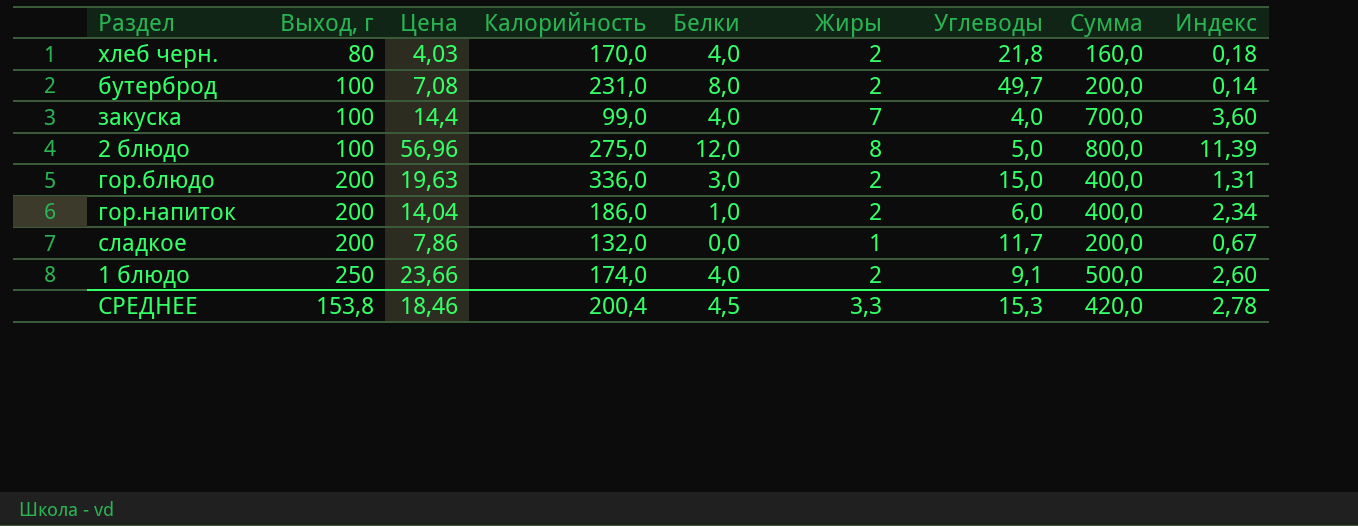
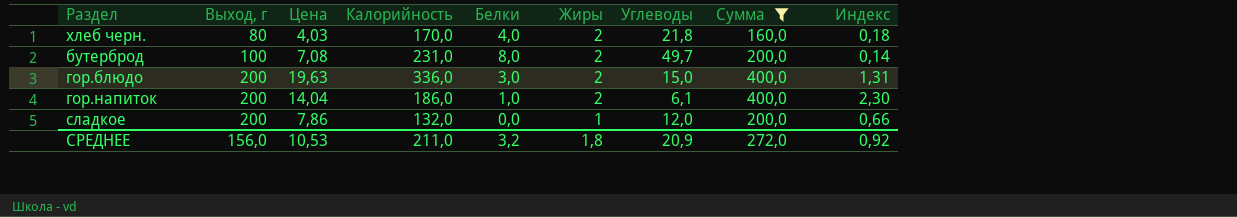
filter: none -> Сумма <= 400,0
гор.напиток | Углеводы: 6,0 -> 6,1
гор.напиток | Индекс: 2,34 -> 2,30
сладкое | Углеводы: 11,7 -> 12,0
сладкое | Индекс: 0,67 -> 0,66
СРЕДНЕЕ | Выход, г: 153,8 -> 156,0
СРЕДНЕЕ | Цена: 18,46 -> 10,53
СРЕДНЕЕ | Калорийность: 200,4 -> 211,0
СРЕДНЕЕ | Белки: 4,5 -> 3,2
СРЕДНЕЕ | Жиры: 3,3 -> 1,8
СРЕДНЕЕ | Углеводы: 15,3 -> 20,9
СРЕДНЕЕ | Сумма: 420,0 -> 272,0
СРЕДНЕЕ | Индекс: 2,78 -> 0,92

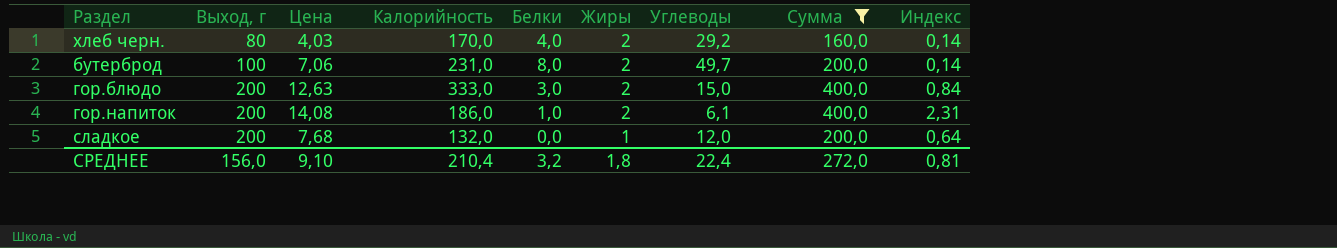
хлеб черн. | Углеводы: 21,8 -> 29,2
хлеб черн. | Индекс: 0,18 -> 0,14
бутерброд | Цена: 7,08 -> 7,06
гор.блюдо | Цена: 19,63 -> 12,63
гор.блюдо | Калорийность: 336,0 -> 333,0
гор.блюдо | Индекс: 1,31 -> 0,84
гор.напиток | Цена: 14,04 -> 14,08
гор.напиток | Индекс: 2,30 -> 2,31
сладкое | Цена: 7,86 -> 7,68
сладкое | Индекс: 0,66 -> 0,64
СРЕДНЕЕ | Цена: 10,53 -> 9,10
СРЕДНЕЕ | Калорийность: 211,0 -> 210,4
СРЕДНЕЕ | Углеводы: 20,9 -> 22,4
СРЕДНЕЕ | Индекс: 0,92 -> 0,81

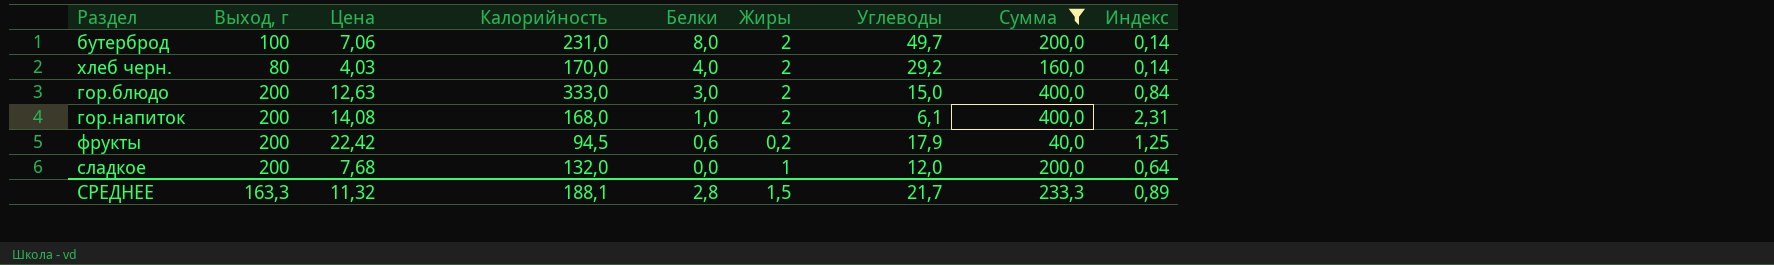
row order: Выход, г ascending -> Белки descending
гор.напиток | Калорийность: 186,0 -> 168,0
row фрукты: none -> 200 | 22,42 | 94,5 | 0,6 | 0,2 | 17,9 | 40,0 | 1,25
СРЕДНЕЕ | Выход, г: 156,0 -> 163,3
СРЕДНЕЕ | Цена: 9,10 -> 11,32
СРЕДНЕЕ | Калорийность: 210,4 -> 188,1
СРЕДНЕЕ | Белки: 3,2 -> 2,8
СРЕДНЕЕ | Жиры: 1,8 -> 1,5
СРЕДНЕЕ | Углеводы: 22,4 -> 21,7
СРЕДНЕЕ | Сумма: 272,0 -> 233,3
СРЕДНЕЕ | Индекс: 0,81 -> 0,89

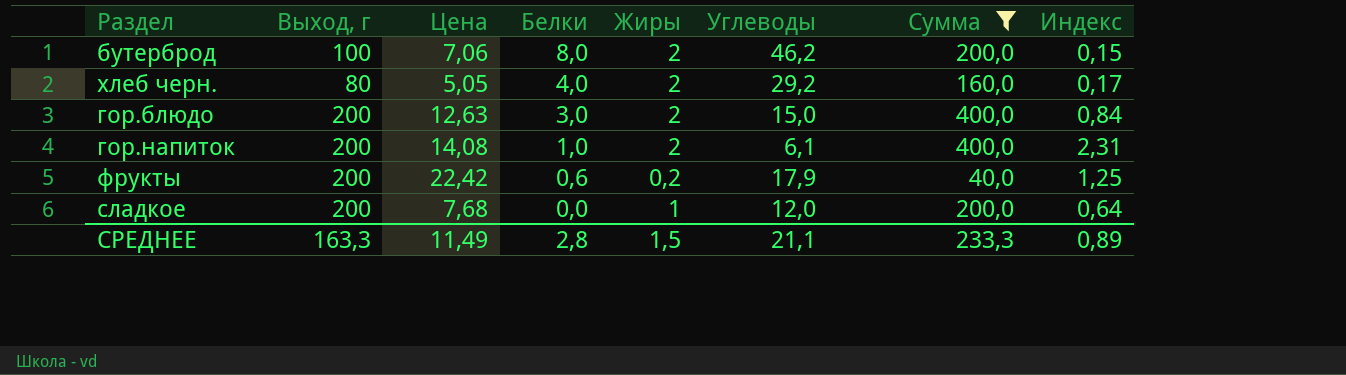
column Калорийность | position: 4 -> none
бутерброд | Углеводы: 49,7 -> 46,2
бутерброд | Индекс: 0,14 -> 0,15
хлеб черн. | Цена: 4,03 -> 5,05
хлеб черн. | Индекс: 0,14 -> 0,17
СРЕДНЕЕ | Цена: 11,32 -> 11,49
СРЕДНЕЕ | Углеводы: 21,7 -> 21,1

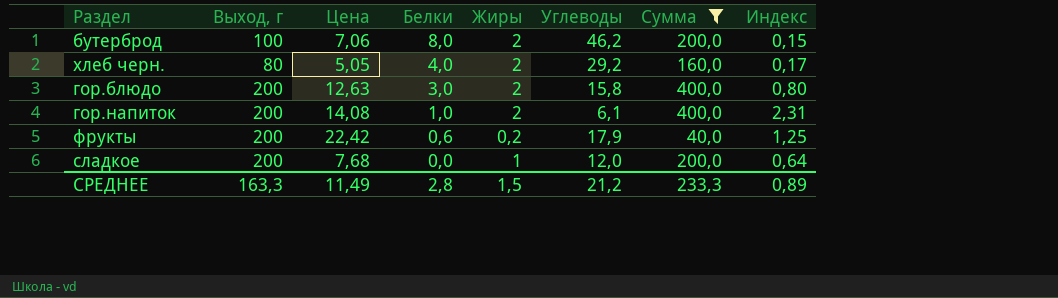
гор.блюдо | Углеводы: 15,0 -> 15,8
гор.блюдо | Индекс: 0,84 -> 0,80
СРЕДНЕЕ | Углеводы: 21,1 -> 21,2

